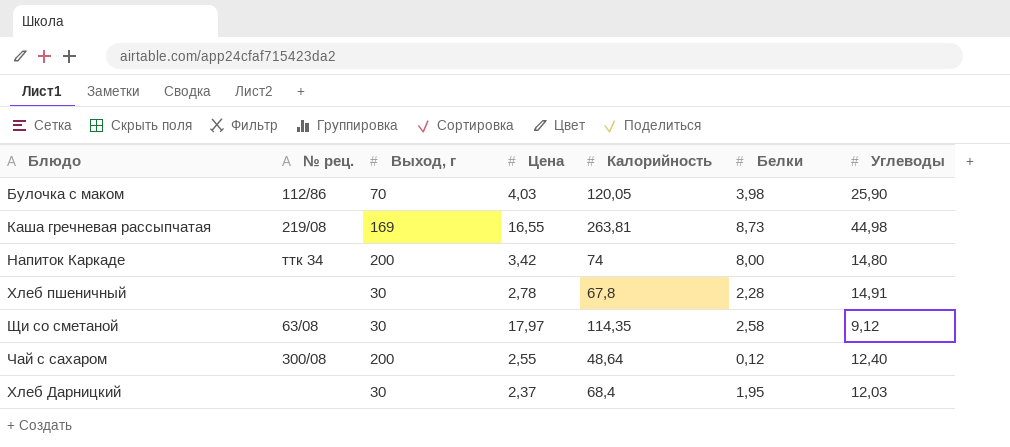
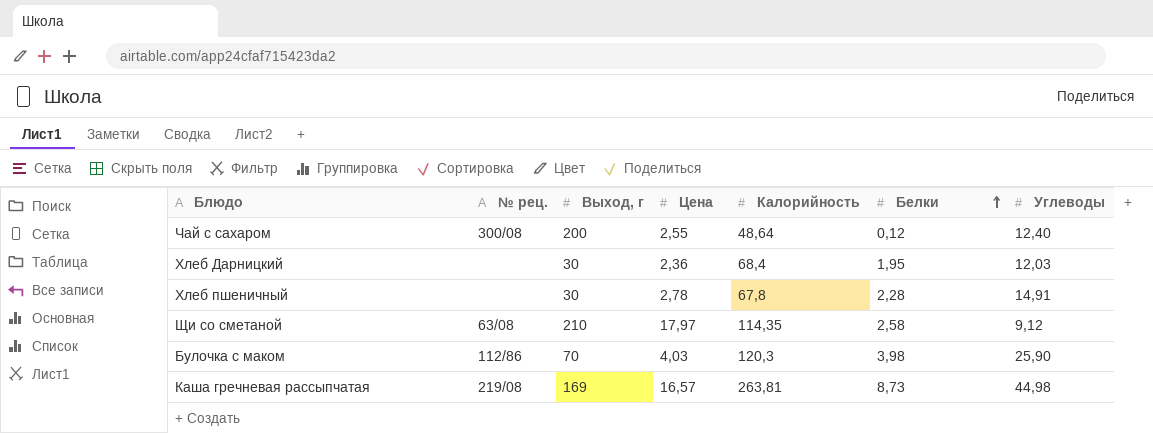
row order: none -> Белки ascending
row Напиток Каркаде: ттк 34 | 200 | 3,42 | 74 | 8,00 | 14,80 -> none
Хлеб Дарницкий | Цена: 2,37 -> 2,36
Щи со сметаной | Выход, г: 30 -> 210
Булочка с маком | Калорийность: 120,05 -> 120,3
Каша гречневая рассыпчатая | Цена: 16,55 -> 16,57

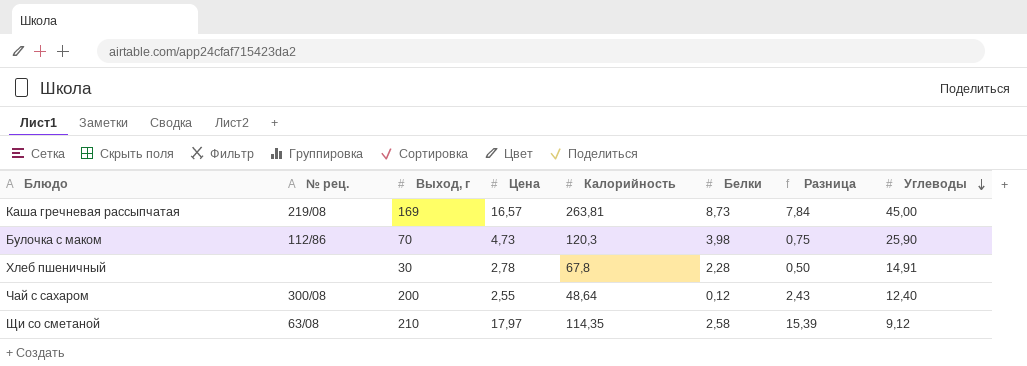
row order: Белки ascending -> Углеводы descending
column Разница | formula: none -> [Цена] - [Белки]
row Хлеб Дарницкий: none | 30 | 2,36 | 68,4 | 1,95 | 12,03 -> none
Каша гречневая рассыпчатая | Углеводы: 44,98 -> 45,00
Булочка с маком | Цена: 4,03 -> 4,73

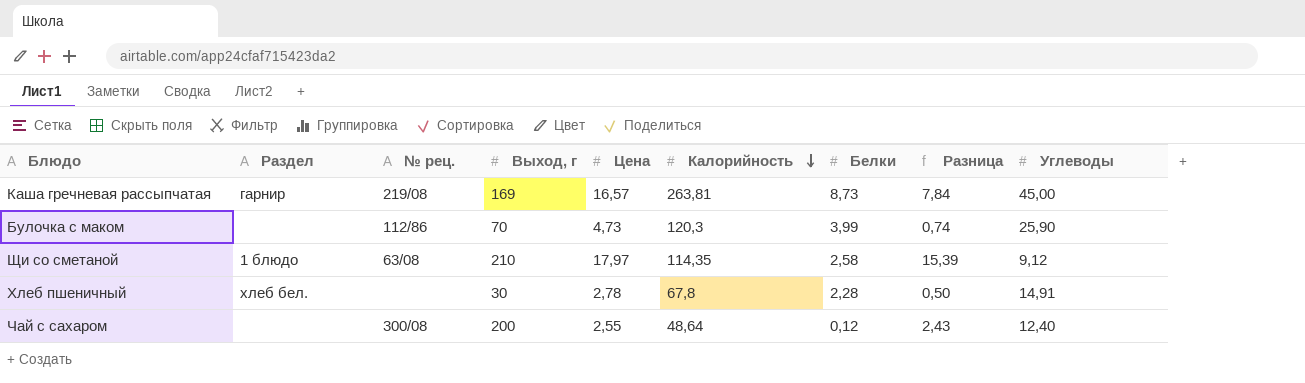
row order: Углеводы descending -> Калорийность descending
column Раздел | position: none -> 2
Булочка с маком | Белки: 3,98 -> 3,99
Булочка с маком | Разница: 0,75 -> 0,74

